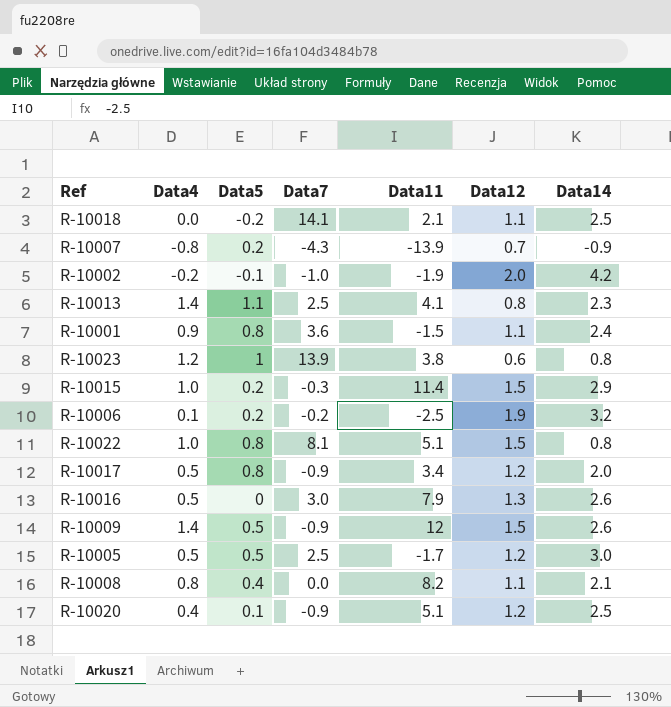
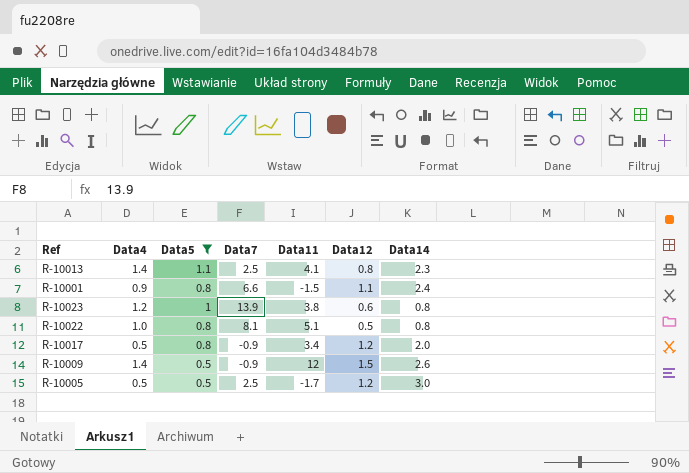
filter: none -> Data5 >= 0.5
R-10001 | Data7: 3.6 -> 6.6
R-10022 | Data12: 1.5 -> 0.5

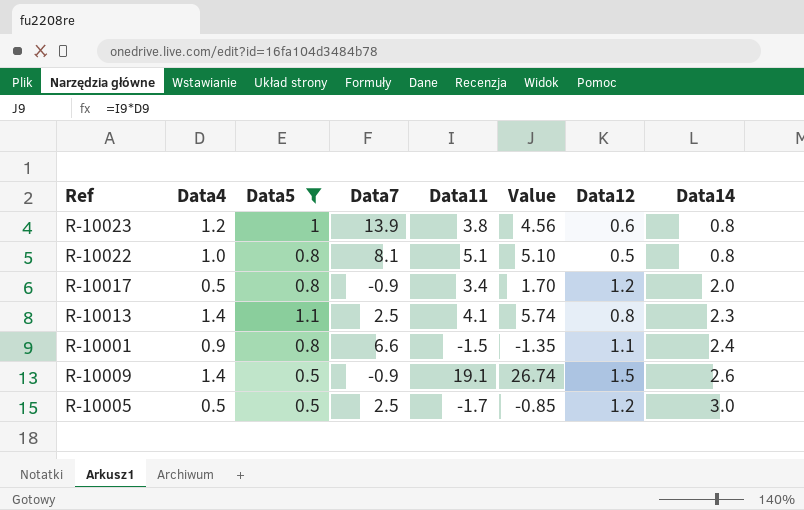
row order: none -> Data14 ascending
column Value | formula: none -> [Data4] * [Data11]
R-10009 | Data11: 12 -> 19.1

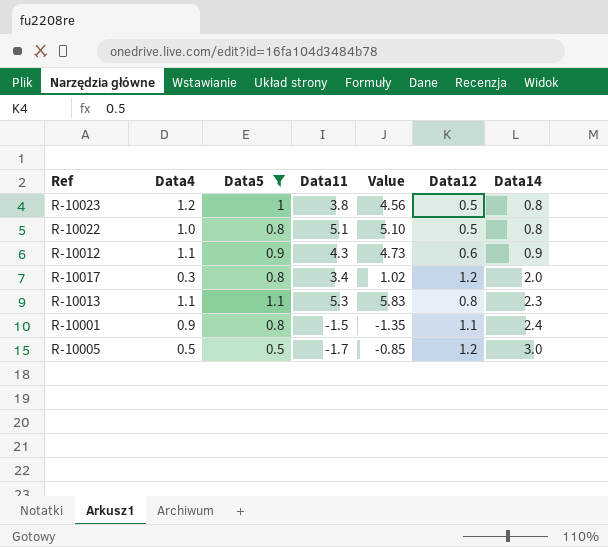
column Data7 | position: 4 -> none
row R-10009: 1.4 | 0.5 | -0.9 | 19.1 | 26.74 | 1.5 | 2.6 -> none
R-10023 | Data12: 0.6 -> 0.5
row R-10012: none -> 1.1 | 0.9 | 4.3 | 4.73 | 0.6 | 0.9
R-10017 | Data4: 0.5 -> 0.3
R-10017 | Value: 1.70 -> 1.02
R-10013 | Data4: 1.4 -> 1.1
R-10013 | Data11: 4.1 -> 5.3
R-10013 | Value: 5.74 -> 5.83

